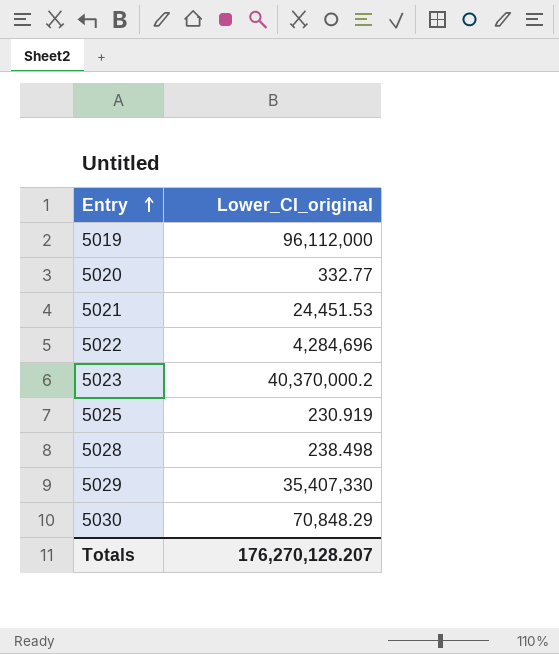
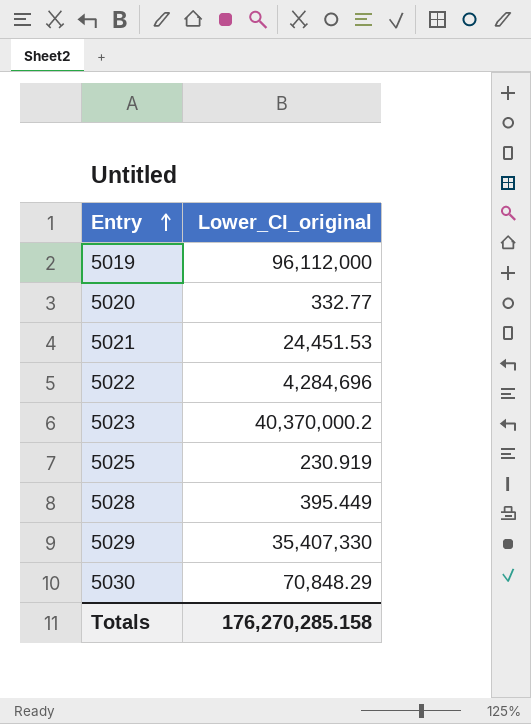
5028 | Lower_CI_original: 238.498 -> 395.449
Totals | Lower_CI_original: 176,270,128.207 -> 176,270,285.158

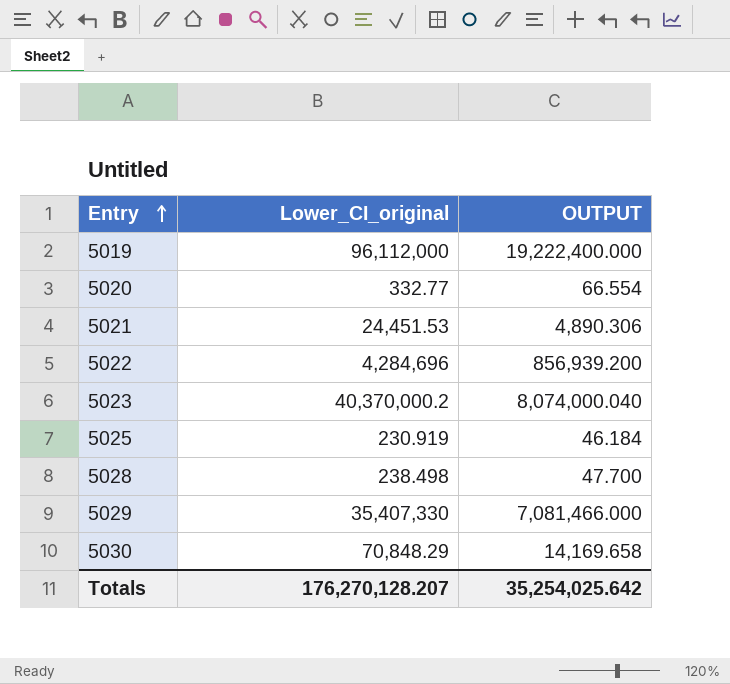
column OUTPUT | formula: none -> [Lower_CI_original] * 0.2
5028 | Lower_CI_original: 395.449 -> 238.498
Totals | Lower_CI_original: 176,270,285.158 -> 176,270,128.207

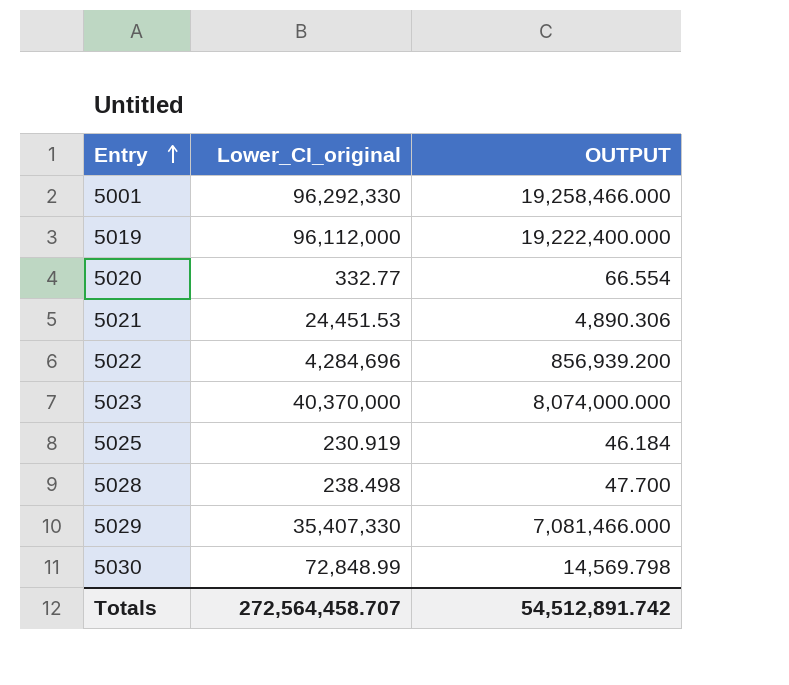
row 5001: none -> 96,292,330 | 19,258,466.000
5023 | Lower_CI_original: 40,370,000.2 -> 40,370,000
5023 | OUTPUT: 8,074,000.040 -> 8,074,000.000
5030 | Lower_CI_original: 70,848.29 -> 72,848.99
5030 | OUTPUT: 14,169.658 -> 14,569.798
Totals | Lower_CI_original: 176,270,128.207 -> 272,564,458.707
Totals | OUTPUT: 35,254,025.642 -> 54,512,891.742

